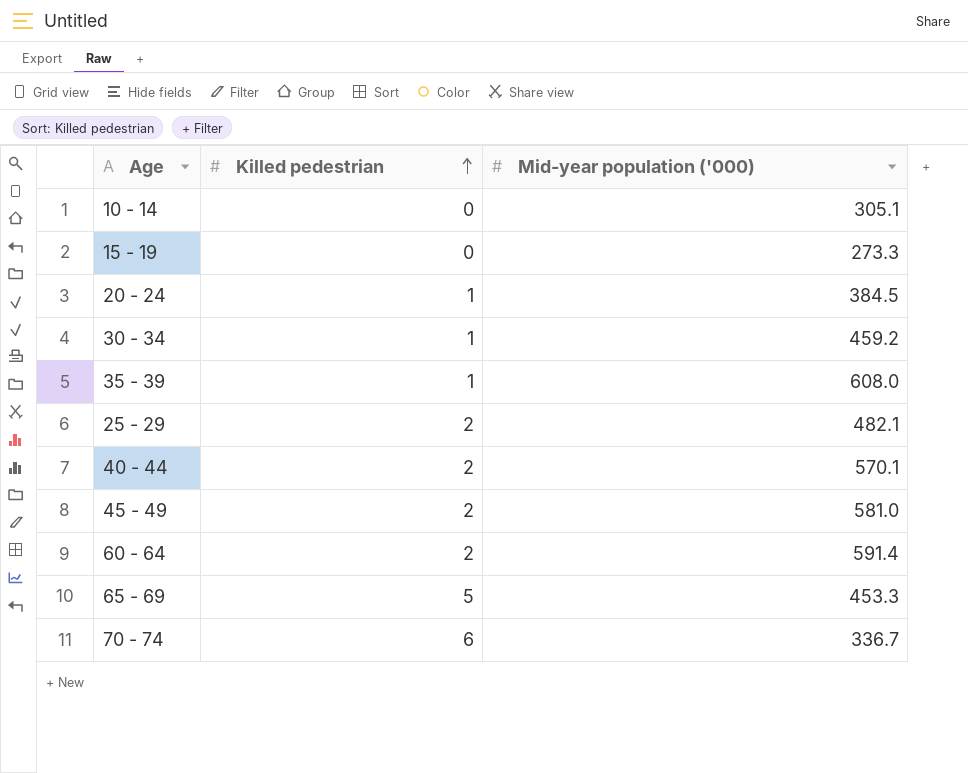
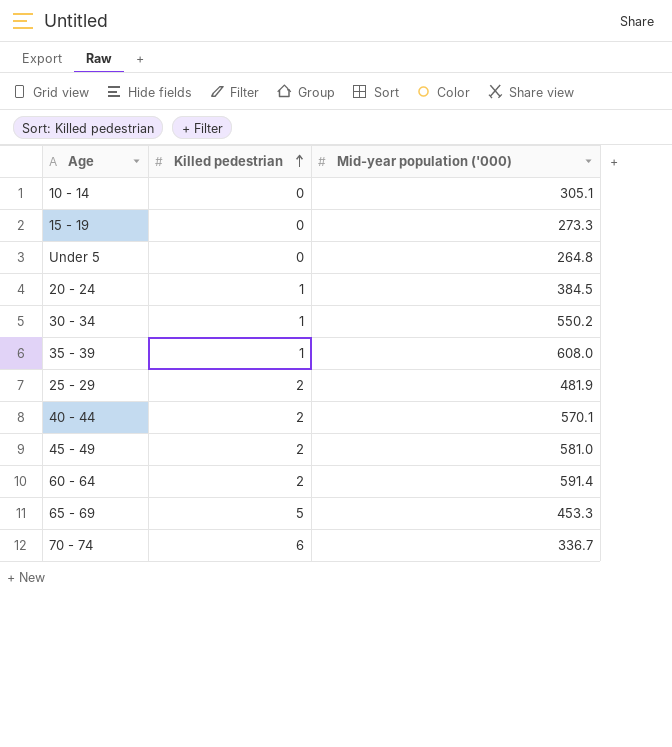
row Under 5: none -> 0 | 264.8
30 - 34 | Mid-year population ('000): 459.2 -> 550.2
25 - 29 | Mid-year population ('000): 482.1 -> 481.9

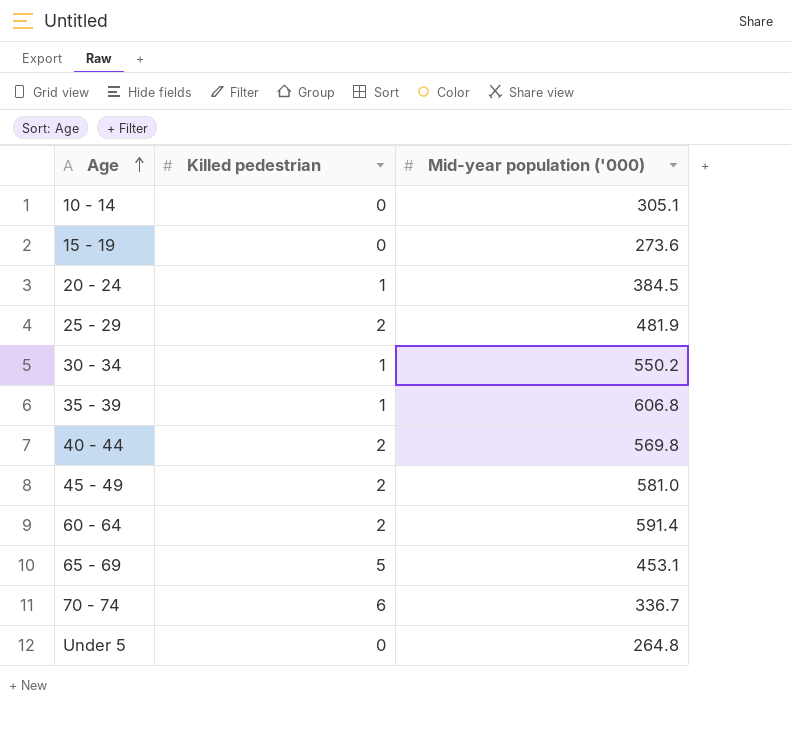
row order: Killed pedestrian ascending -> Age ascending
15 - 19 | Mid-year population ('000): 273.3 -> 273.6
35 - 39 | Mid-year population ('000): 608.0 -> 606.8
40 - 44 | Mid-year population ('000): 570.1 -> 569.8
65 - 69 | Mid-year population ('000): 453.3 -> 453.1

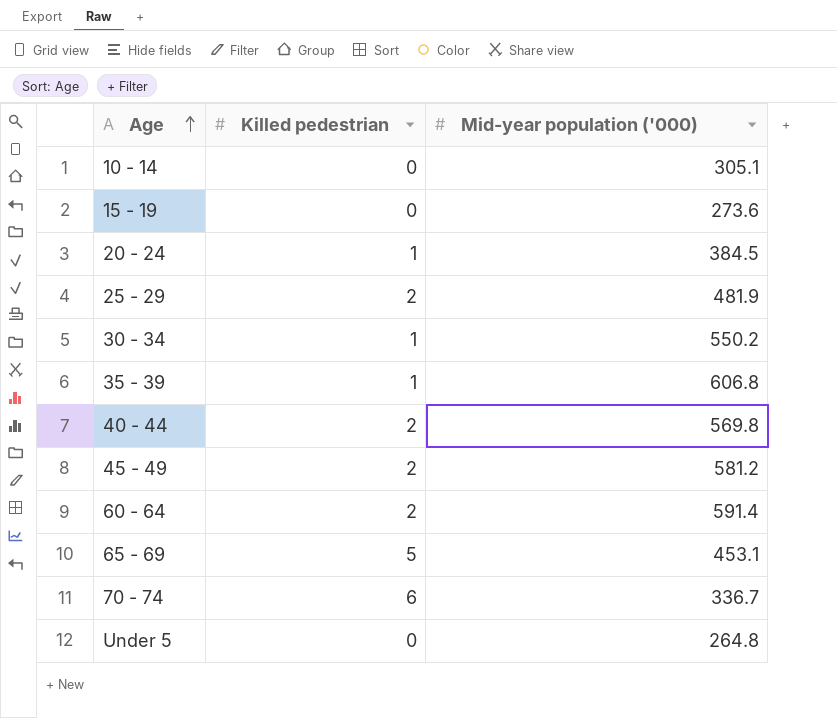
45 - 49 | Mid-year population ('000): 581.0 -> 581.2

